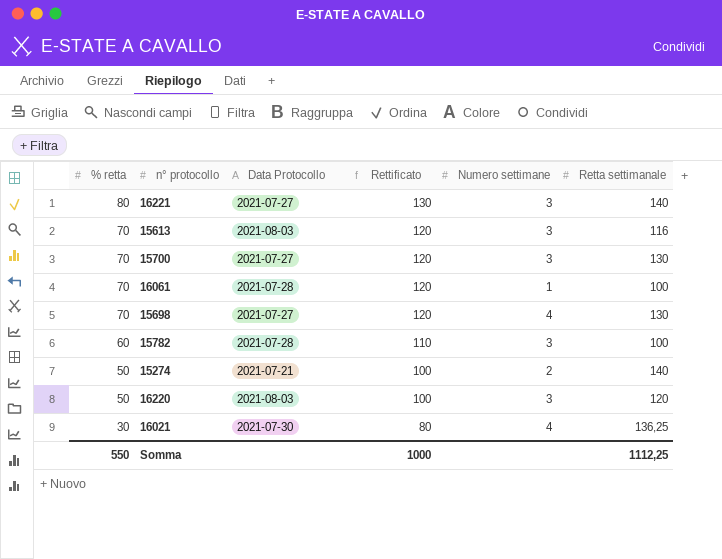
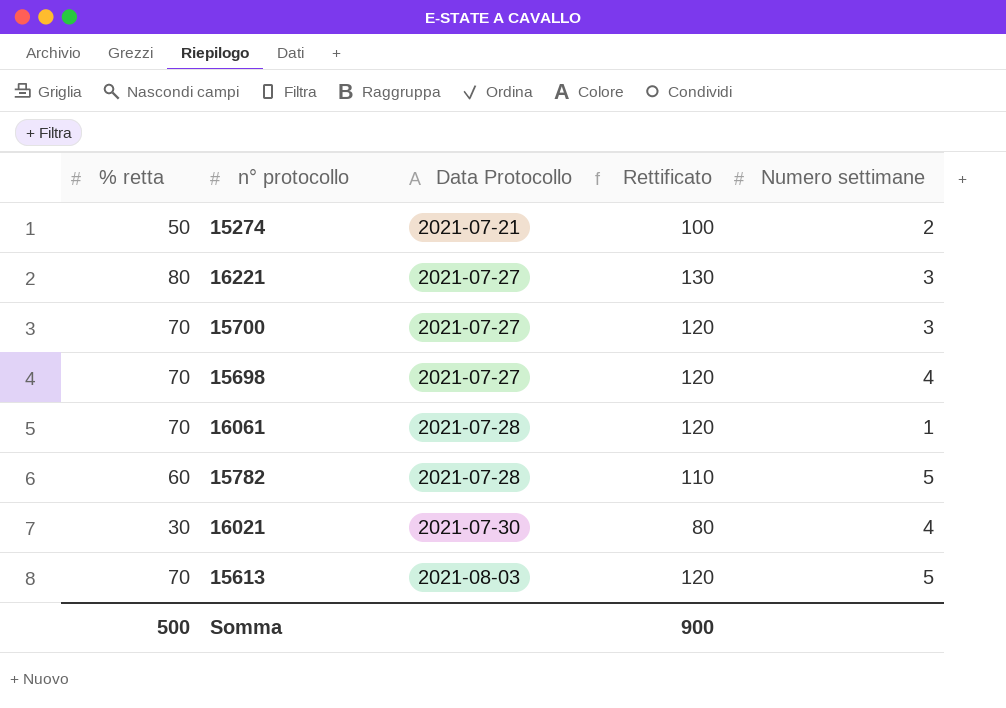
row order: % retta descending -> Data Protocollo ascending
column Retta settimanale | position: 6 -> none
row 16220: 50 | 2021-08-03 | 100 | 3 | 120 -> none
15782 | Numero settimane: 3 -> 5
15613 | Numero settimane: 3 -> 5
Somma | % retta: 550 -> 500
Somma | Rettificato: 1000 -> 900

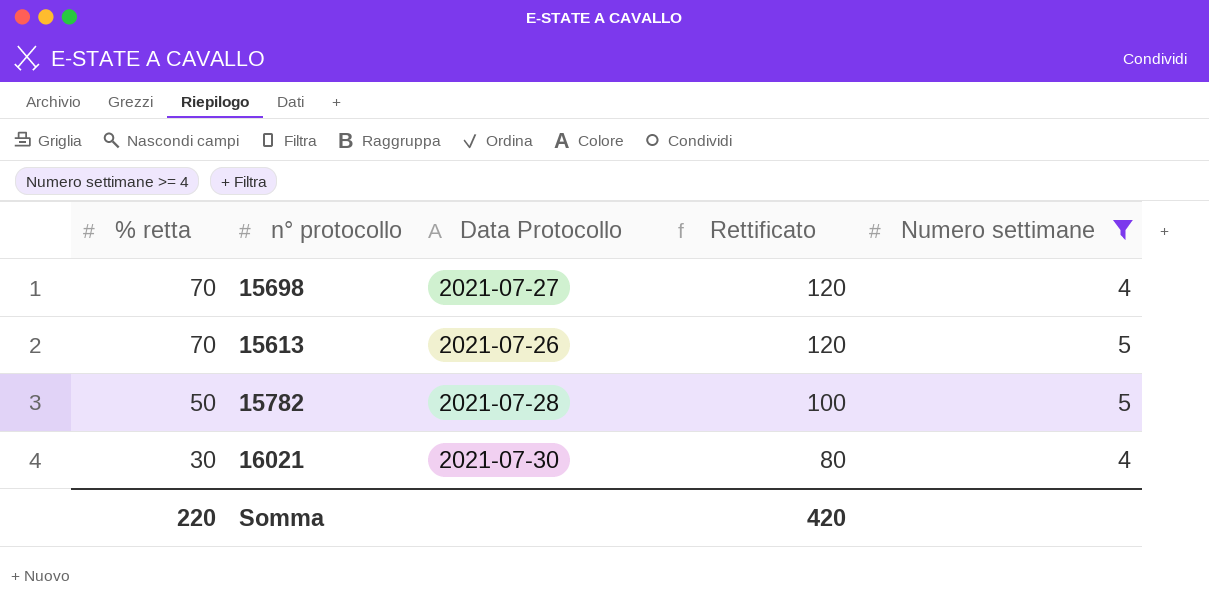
filter: none -> Numero settimane >= 4
row order: Data Protocollo ascending -> % retta descending
15613 | Data Protocollo: 2021-08-03 -> 2021-07-26
15782 | % retta: 60 -> 50
15782 | Rettificato: 110 -> 100
Somma | % retta: 500 -> 220
Somma | Rettificato: 900 -> 420

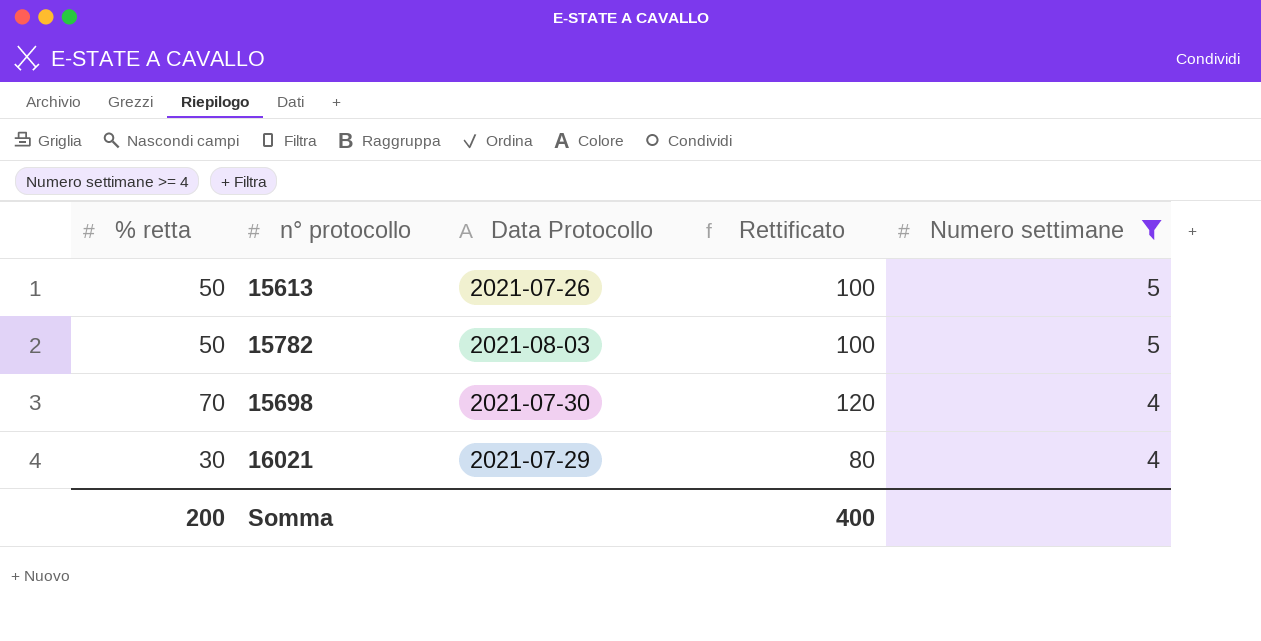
row order: % retta descending -> Numero settimane descending
15613 | % retta: 70 -> 50
15613 | Rettificato: 120 -> 100
15782 | Data Protocollo: 2021-07-28 -> 2021-08-03
15698 | Data Protocollo: 2021-07-27 -> 2021-07-30
16021 | Data Protocollo: 2021-07-30 -> 2021-07-29
Somma | % retta: 220 -> 200
Somma | Rettificato: 420 -> 400

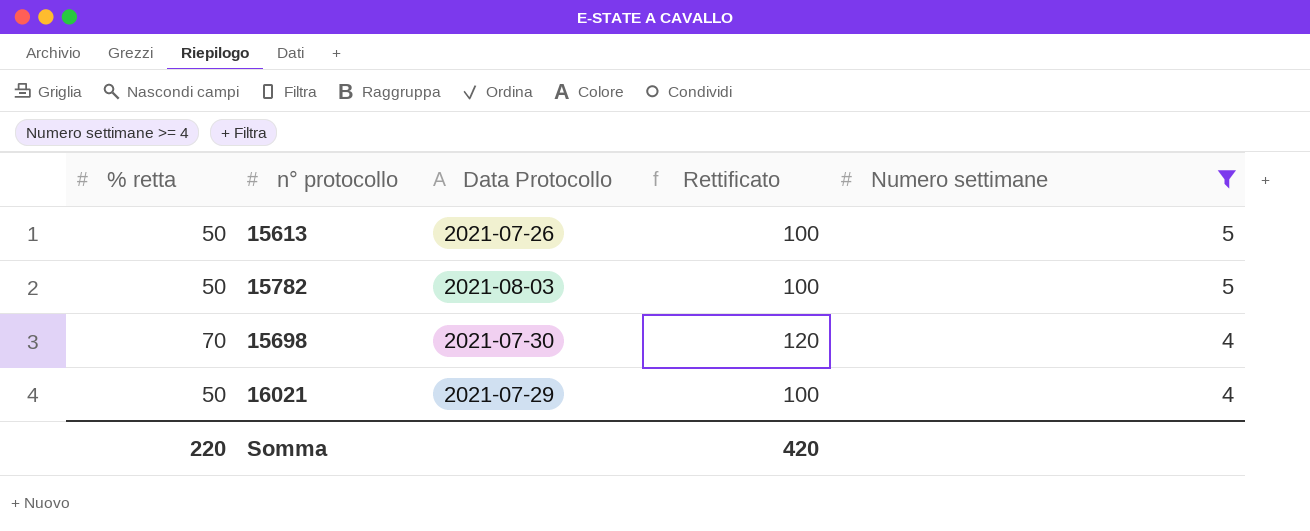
16021 | % retta: 30 -> 50
16021 | Rettificato: 80 -> 100
Somma | % retta: 200 -> 220
Somma | Rettificato: 400 -> 420

